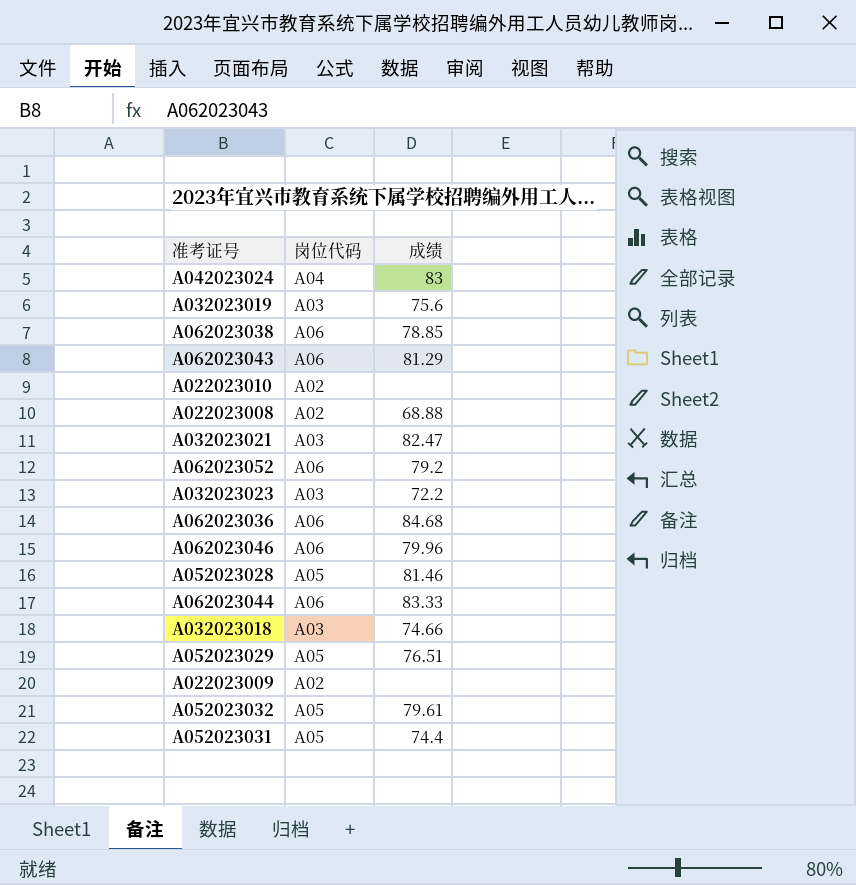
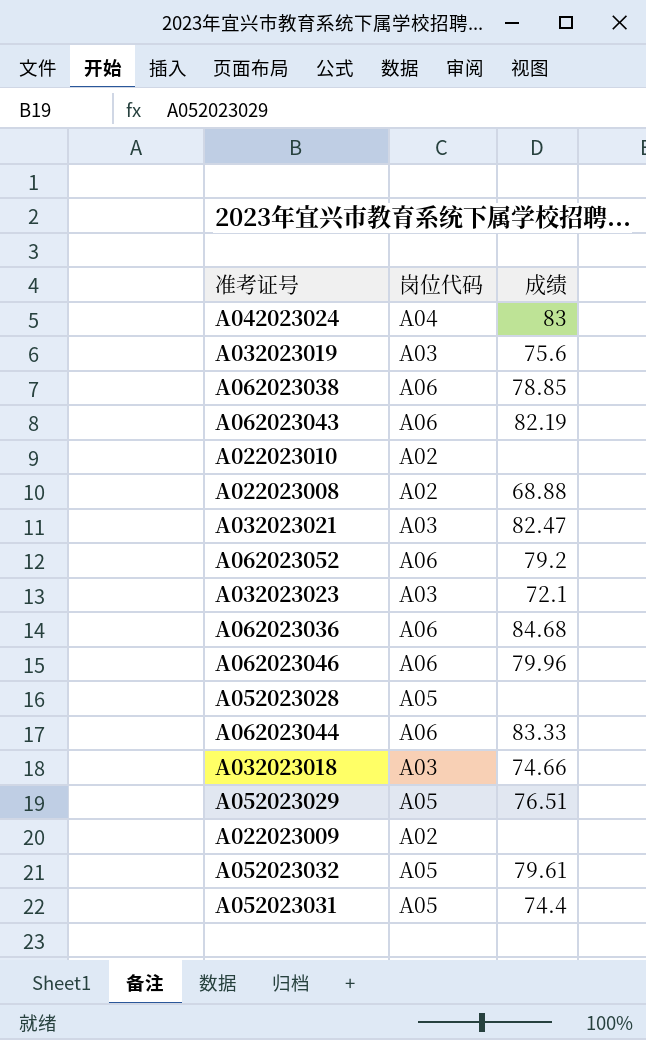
A062023043 | 成绩: 81.29 -> 82.19
A032023023 | 成绩: 72.2 -> 72.1
A052023028 | 成绩: 81.46 -> none

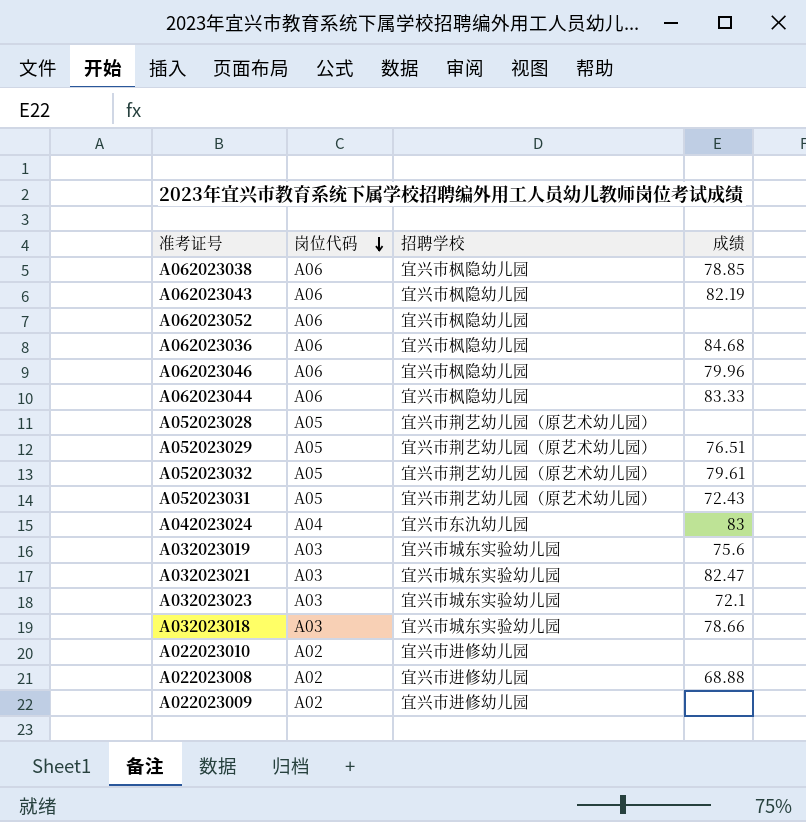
row order: none -> 岗位代码 descending
column 招聘学校 | position: none -> 3
A062023052 | 成绩: 79.2 -> none
A052023031 | 成绩: 74.4 -> 72.43
A032023018 | 成绩: 74.66 -> 78.66

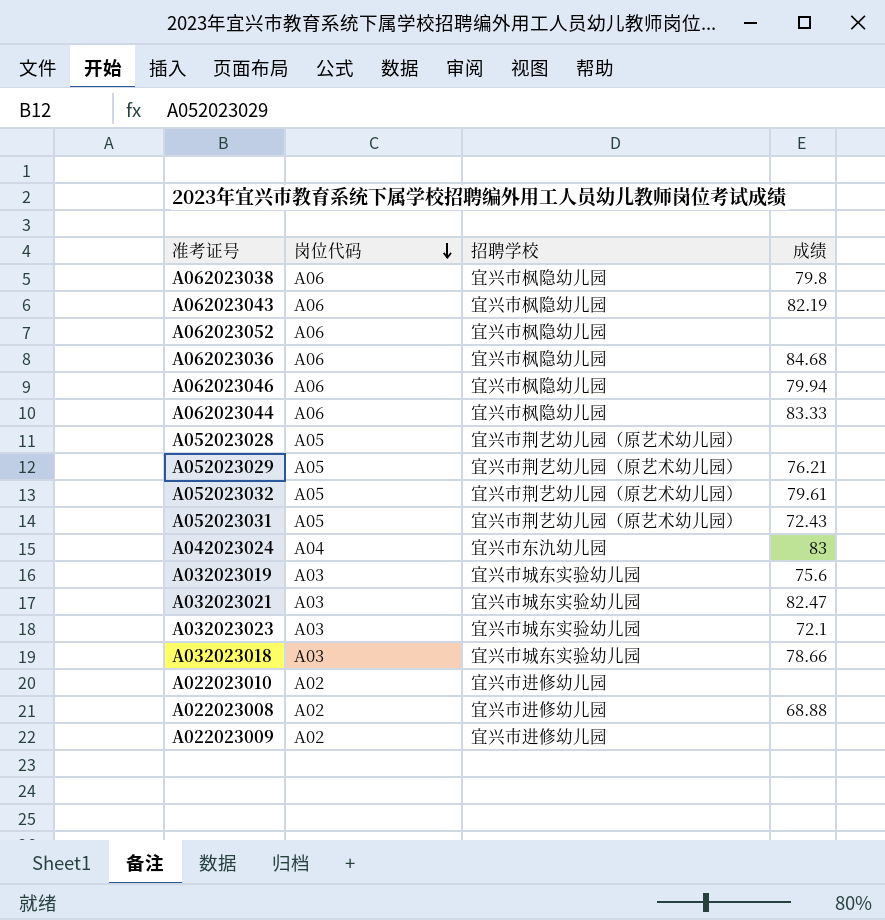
A062023038 | 成绩: 78.85 -> 79.8
A062023046 | 成绩: 79.96 -> 79.94
A052023029 | 成绩: 76.51 -> 76.21

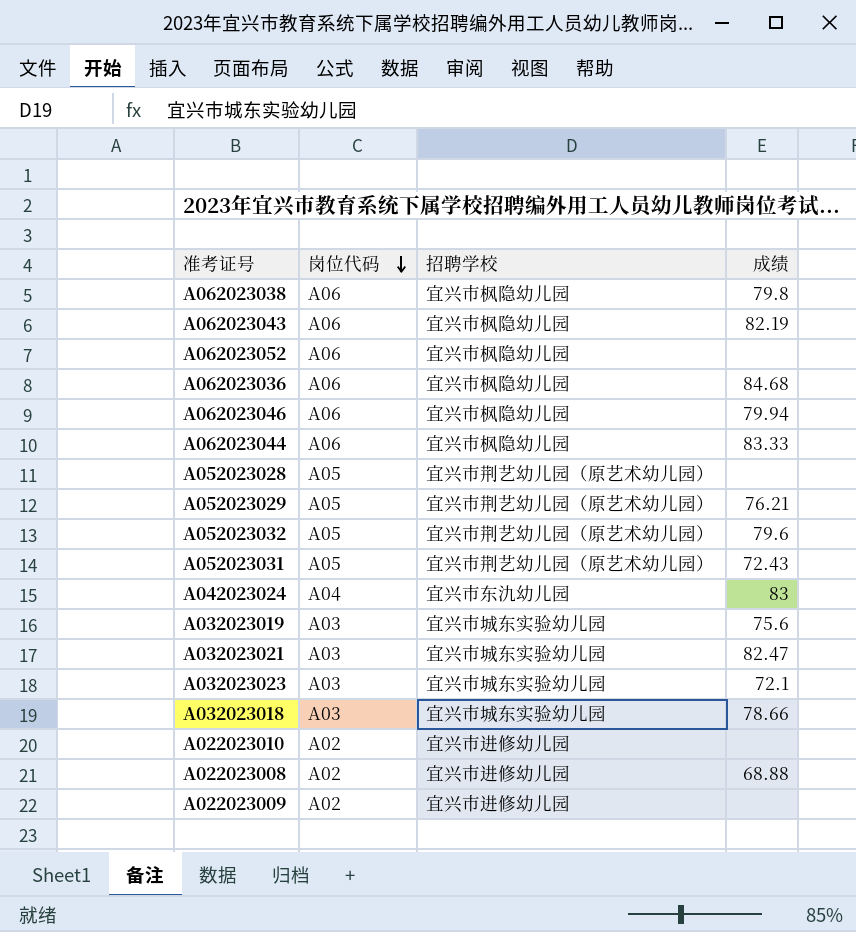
A052023032 | 成绩: 79.61 -> 79.6

